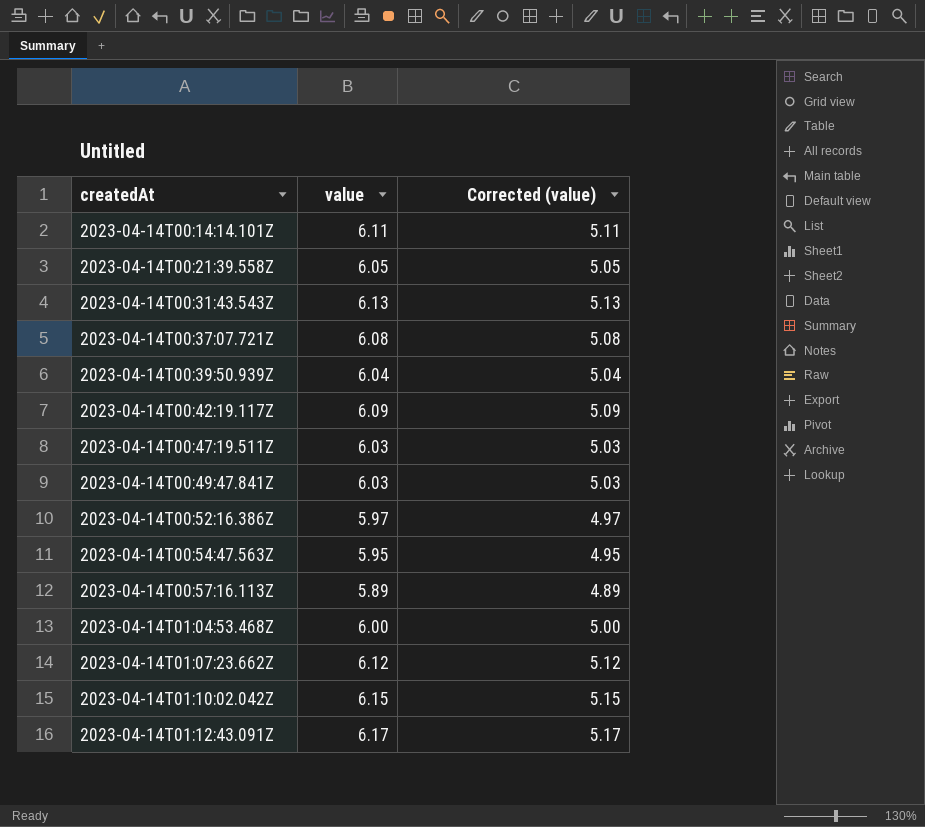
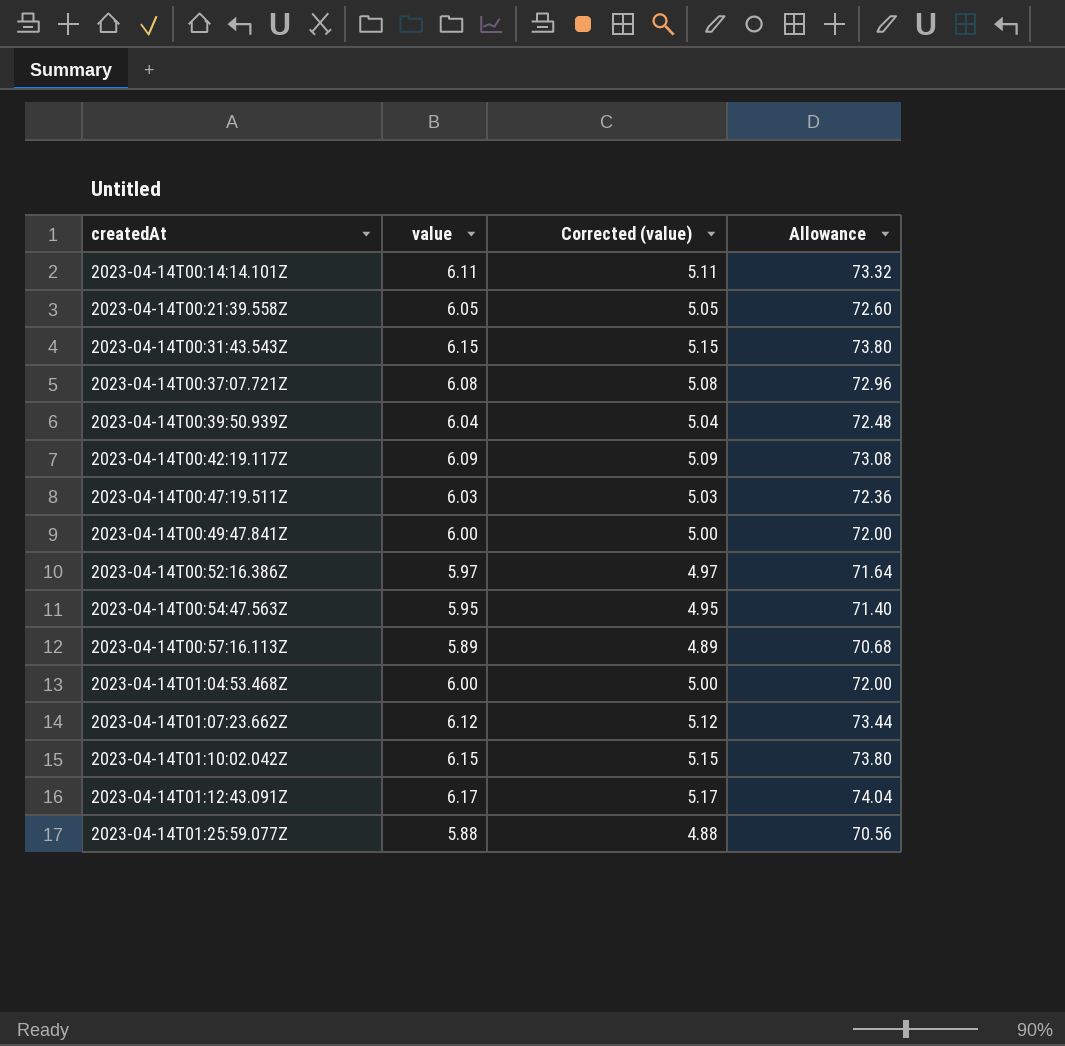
column Allowance | formula: none -> [value] * 12
2023-04-14T00:31:43.543Z | value: 6.13 -> 6.15
2023-04-14T00:31:43.543Z | Corrected (value): 5.13 -> 5.15
2023-04-14T00:49:47.841Z | value: 6.03 -> 6.00
2023-04-14T00:49:47.841Z | Corrected (value): 5.03 -> 5.00
row 2023-04-14T01:25:59.077Z: none -> 5.88 | 4.88 | 70.56

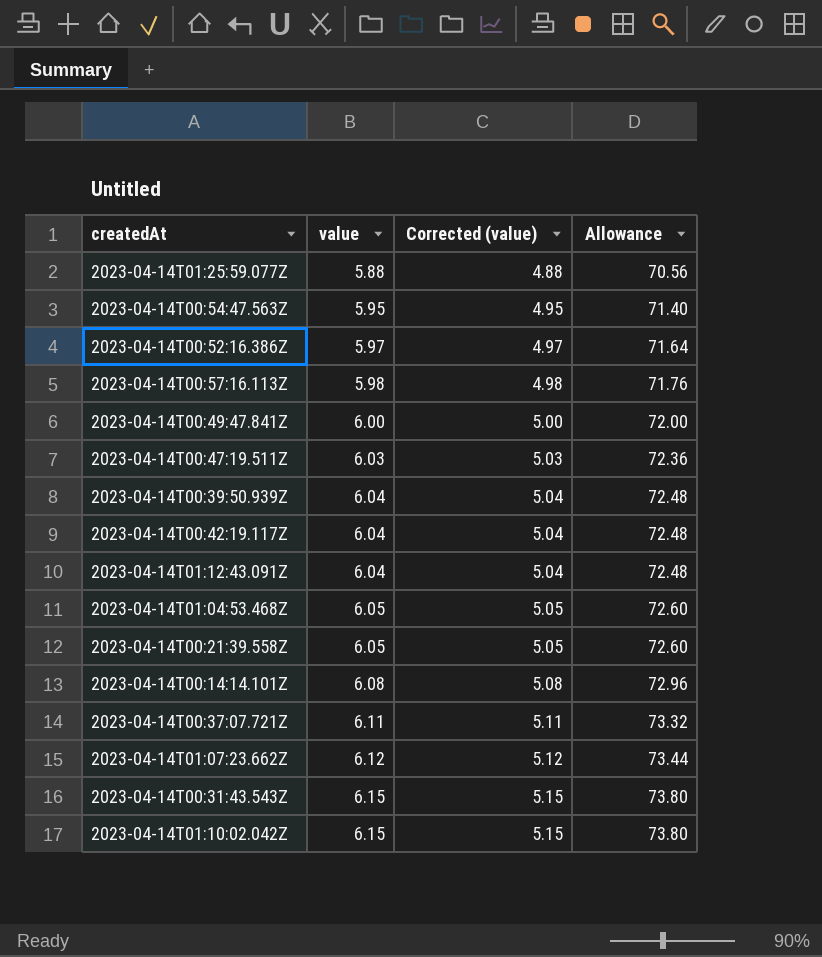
row order: createdAt ascending -> value ascending
2023-04-14T00:57:16.113Z | value: 5.89 -> 5.98
2023-04-14T00:57:16.113Z | Corrected (value): 4.89 -> 4.98
2023-04-14T00:57:16.113Z | Allowance: 70.68 -> 71.76
2023-04-14T00:42:19.117Z | value: 6.09 -> 6.04
2023-04-14T00:42:19.117Z | Corrected (value): 5.09 -> 5.04
2023-04-14T00:42:19.117Z | Allowance: 73.08 -> 72.48
2023-04-14T01:12:43.091Z | value: 6.17 -> 6.04
2023-04-14T01:12:43.091Z | Corrected (value): 5.17 -> 5.04
2023-04-14T01:12:43.091Z | Allowance: 74.04 -> 72.48
2023-04-14T01:04:53.468Z | value: 6.00 -> 6.05
2023-04-14T01:04:53.468Z | Corrected (value): 5.00 -> 5.05
2023-04-14T01:04:53.468Z | Allowance: 72.00 -> 72.60
2023-04-14T00:14:14.101Z | value: 6.11 -> 6.08
2023-04-14T00:14:14.101Z | Corrected (value): 5.11 -> 5.08
2023-04-14T00:14:14.101Z | Allowance: 73.32 -> 72.96
2023-04-14T00:37:07.721Z | value: 6.08 -> 6.11
2023-04-14T00:37:07.721Z | Corrected (value): 5.08 -> 5.11
2023-04-14T00:37:07.721Z | Allowance: 72.96 -> 73.32

